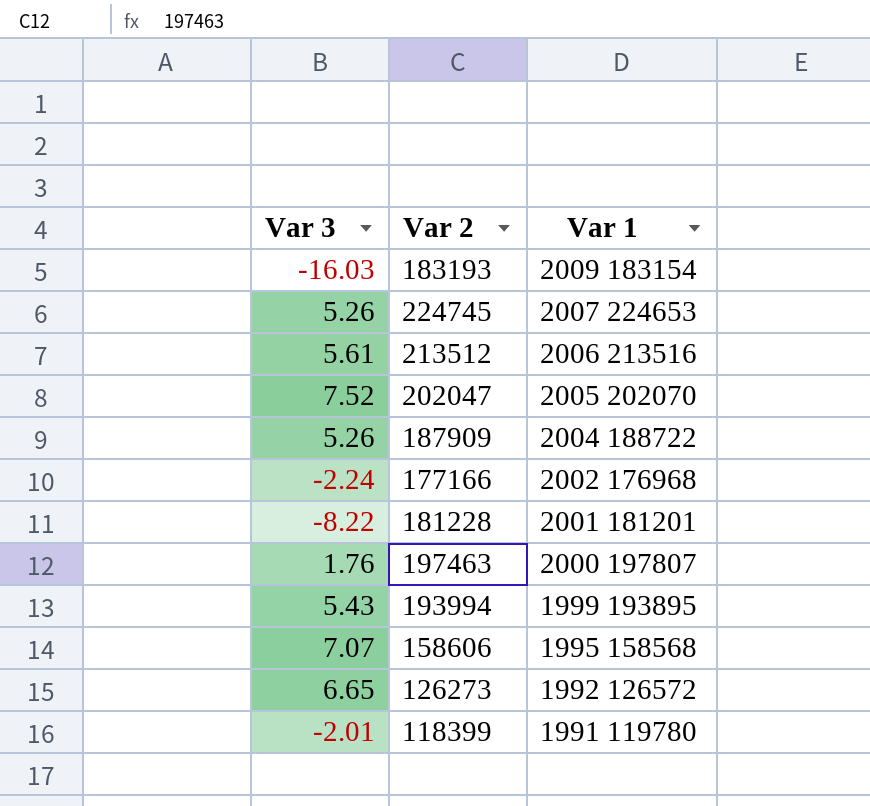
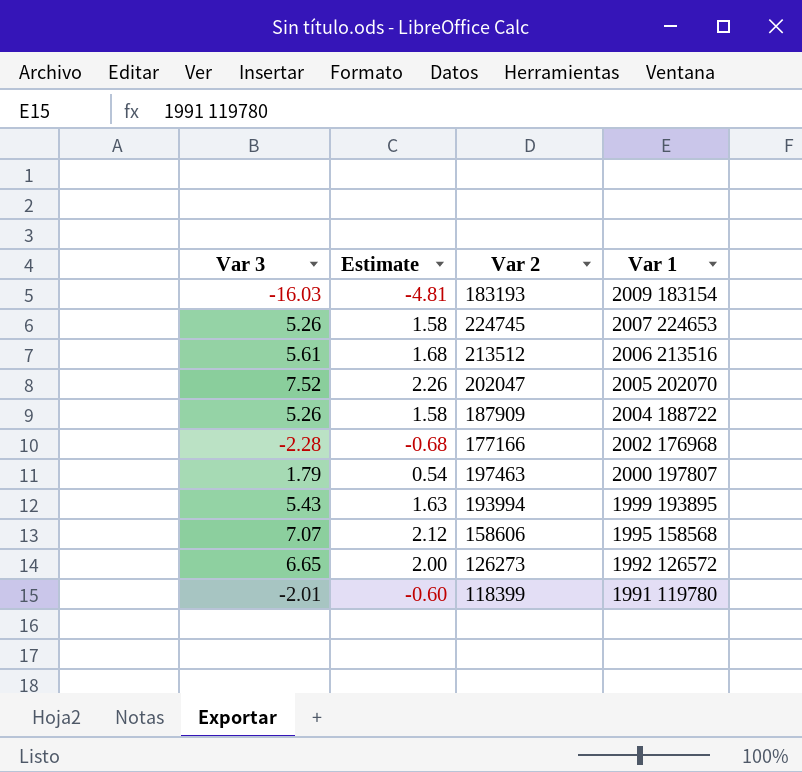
column Estimate | formula: none -> [Var 3] * 0.3
row 181228: -8.22 | 2001 181201 -> none
177166 | Var 3: -2.24 -> -2.28
197463 | Var 3: 1.76 -> 1.79

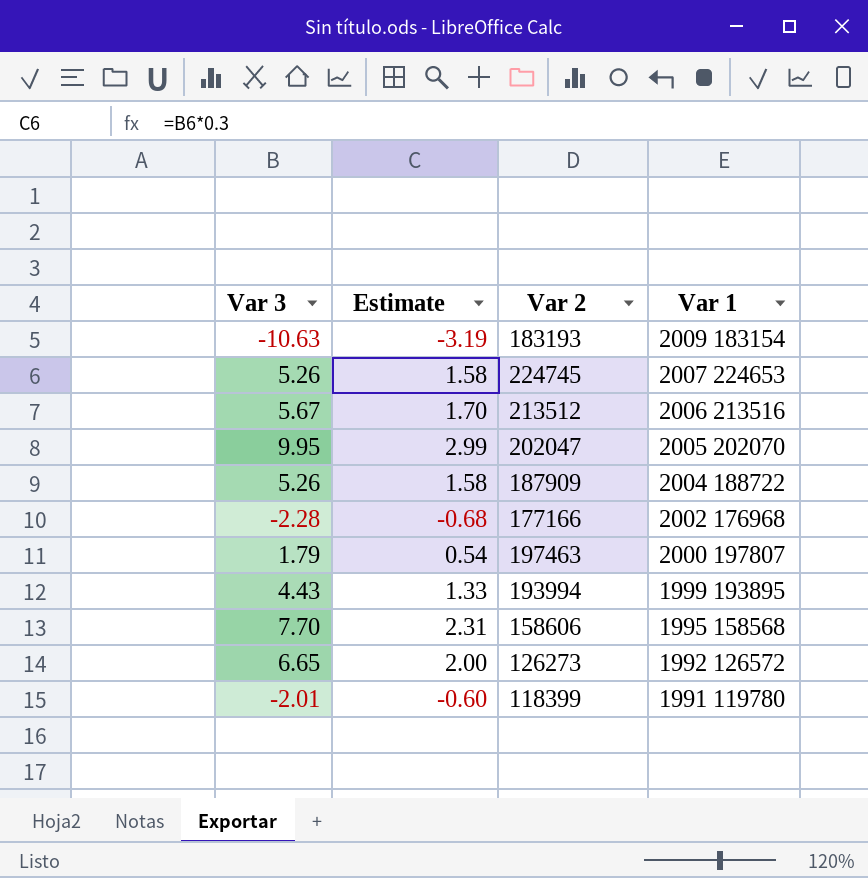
183193 | Var 3: -16.03 -> -10.63
183193 | Estimate: -4.81 -> -3.19
213512 | Var 3: 5.61 -> 5.67
213512 | Estimate: 1.68 -> 1.70
202047 | Var 3: 7.52 -> 9.95
202047 | Estimate: 2.26 -> 2.99
193994 | Var 3: 5.43 -> 4.43
193994 | Estimate: 1.63 -> 1.33
158606 | Var 3: 7.07 -> 7.70
158606 | Estimate: 2.12 -> 2.31

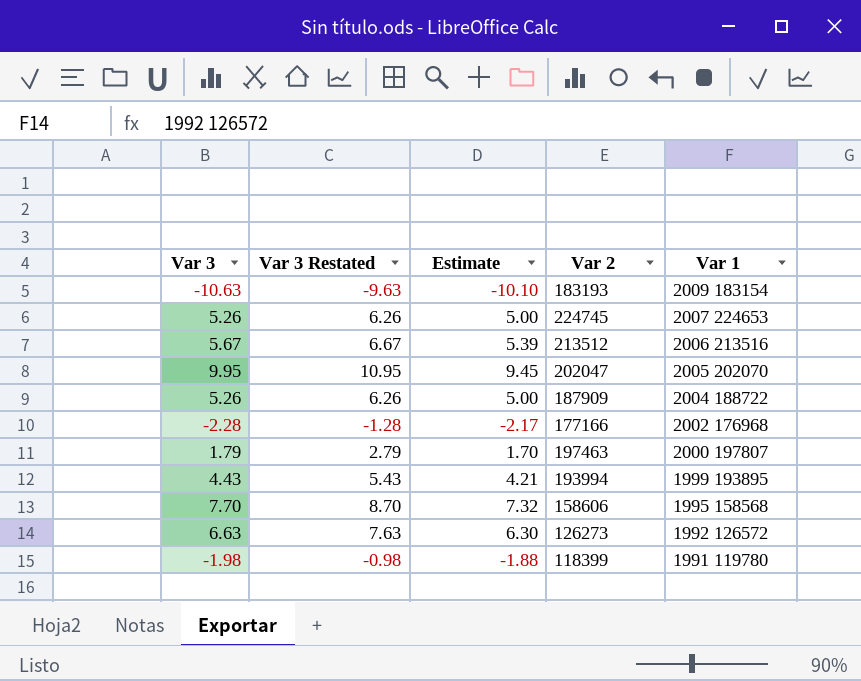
column Var 3 Restated | formula: none -> [Var 3] + 1
column Estimate | formula: [Var 3] * 0.3 -> [Var 3] * 0.95
126273 | Var 3: 6.65 -> 6.63
118399 | Var 3: -2.01 -> -1.98

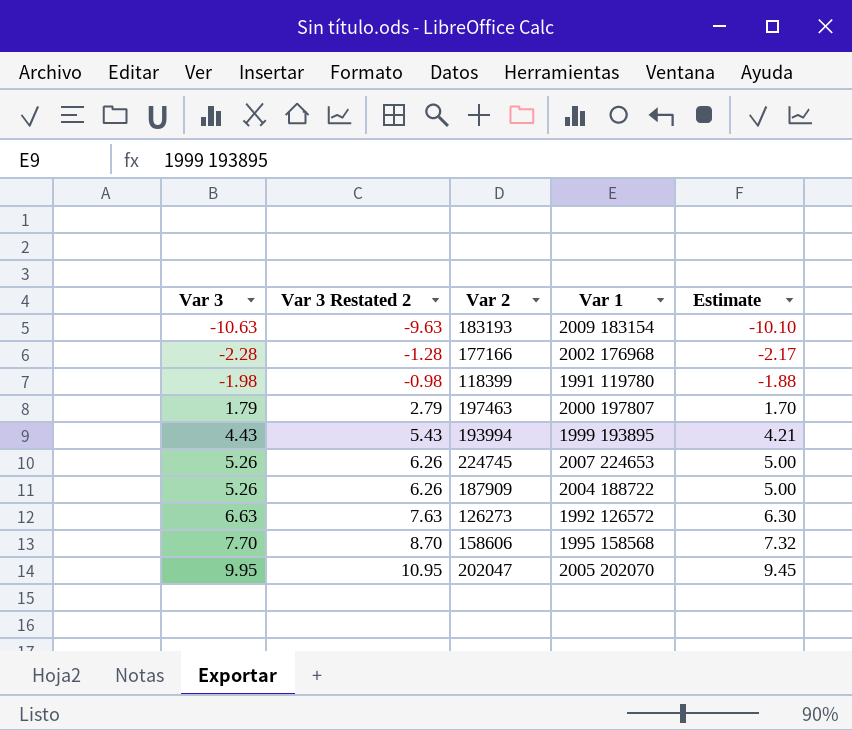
row order: Var 1 descending -> Var 3 ascending
column name: Var 3 Restated -> Var 3 Restated 2
column Estimate | position: 3 -> 5
row 213512: 5.67 | 6.67 | 5.39 | 2006 213516 -> none

